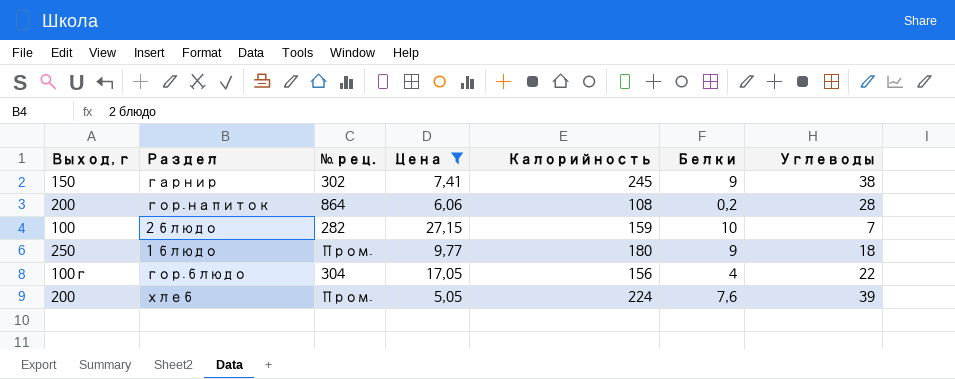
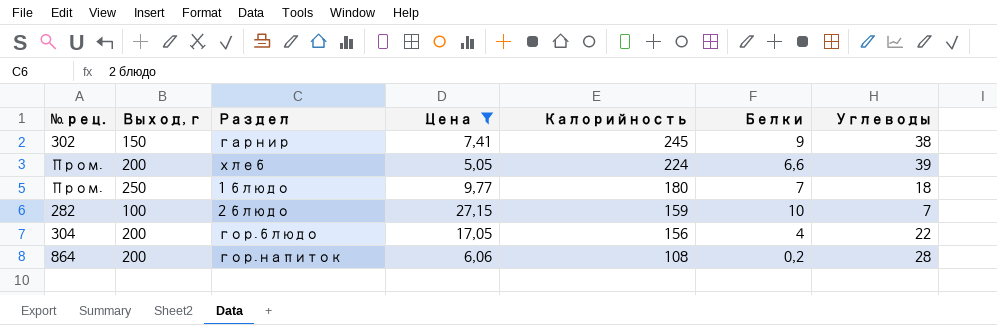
row order: none -> Калорийность descending
column № рец. | position: 3 -> 1
хлеб | Белки: 7,6 -> 6,6
1 блюдо | Белки: 9 -> 7
гор.блюдо | Выход, г: 100г -> 200

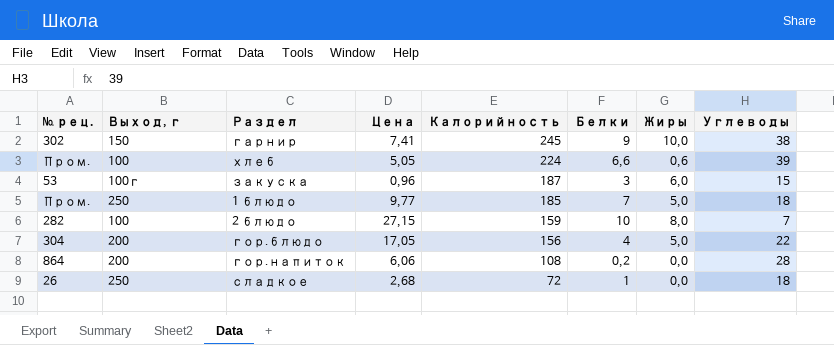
filter: Цена >= 5,05 -> none
column Жиры | position: none -> 7
хлеб | Выход, г: 200 -> 100
1 блюдо | Калорийность: 180 -> 185

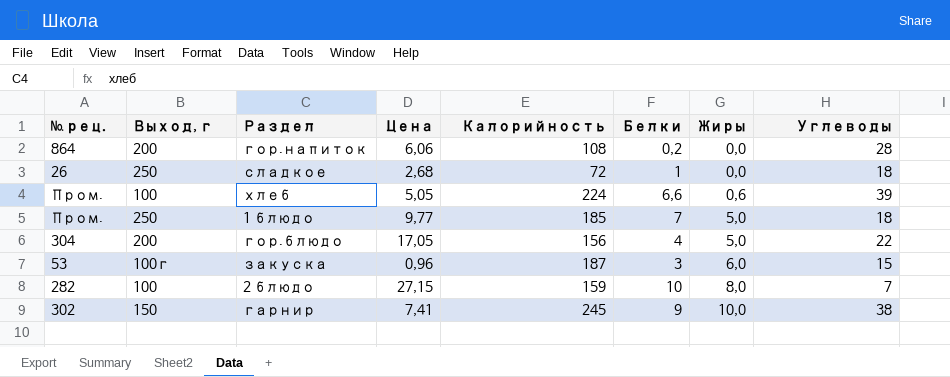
row order: Калорийность descending -> Жиры ascending

